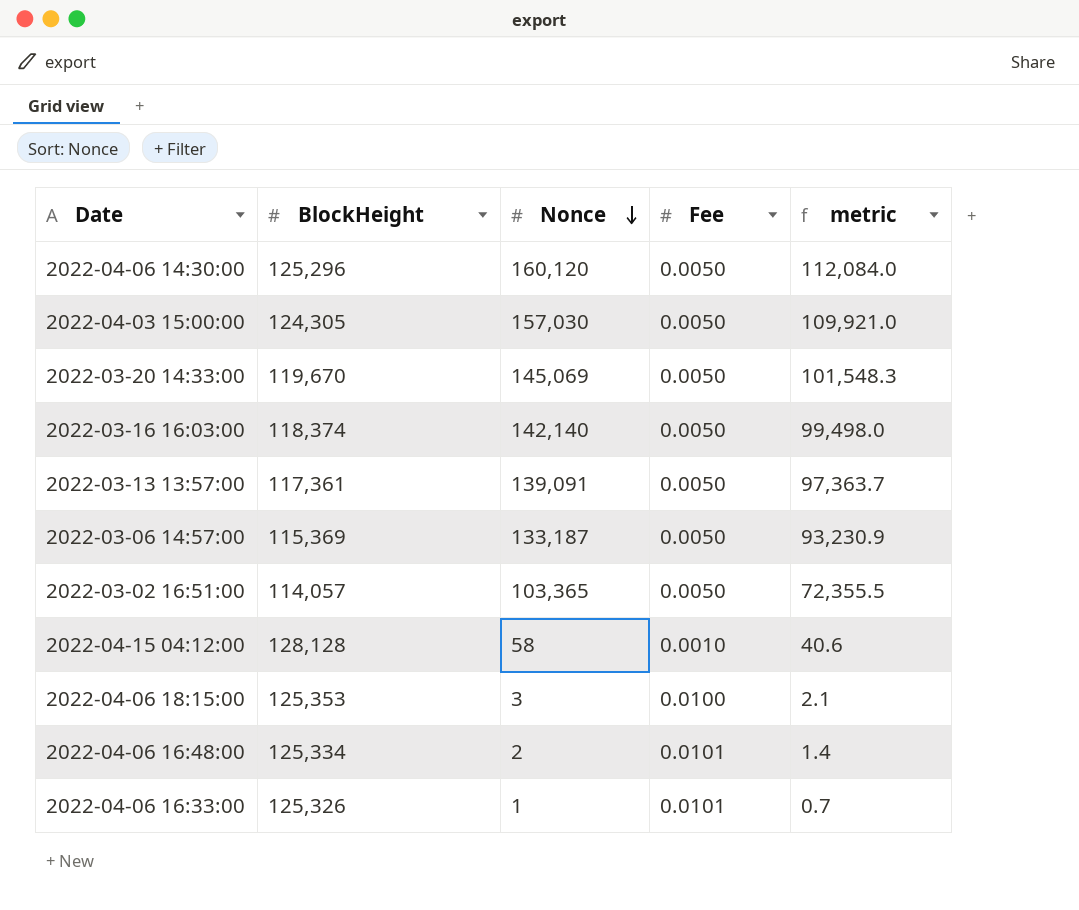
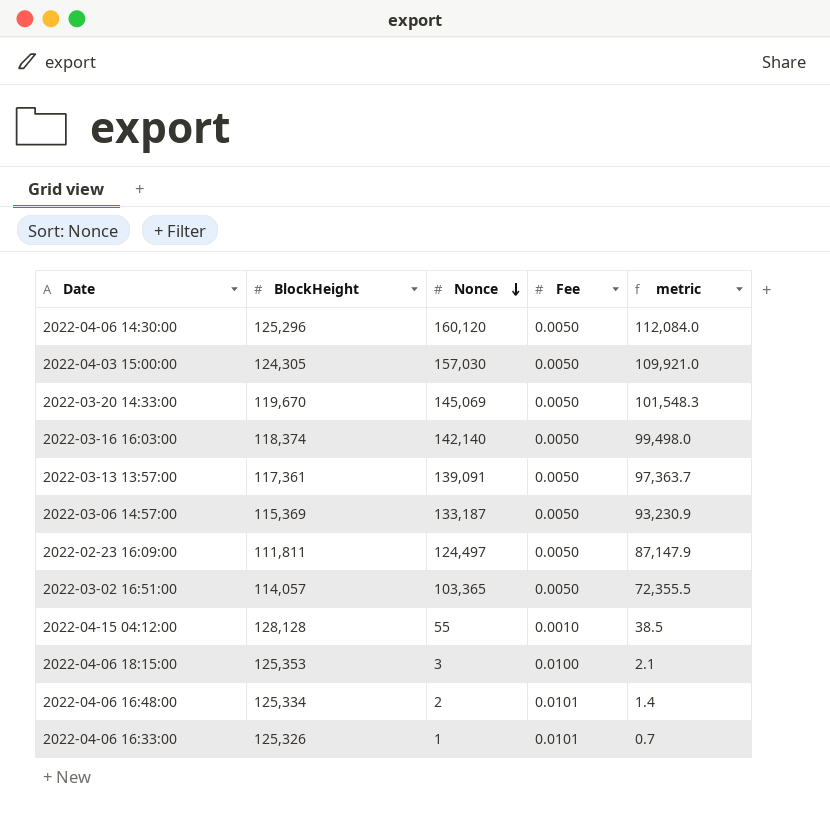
row 2022-02-23 16:09:00: none -> 111,811 | 124,497 | 0.0050 | 87,147.9
2022-04-15 04:12:00 | Nonce: 58 -> 55
2022-04-15 04:12:00 | metric: 40.6 -> 38.5

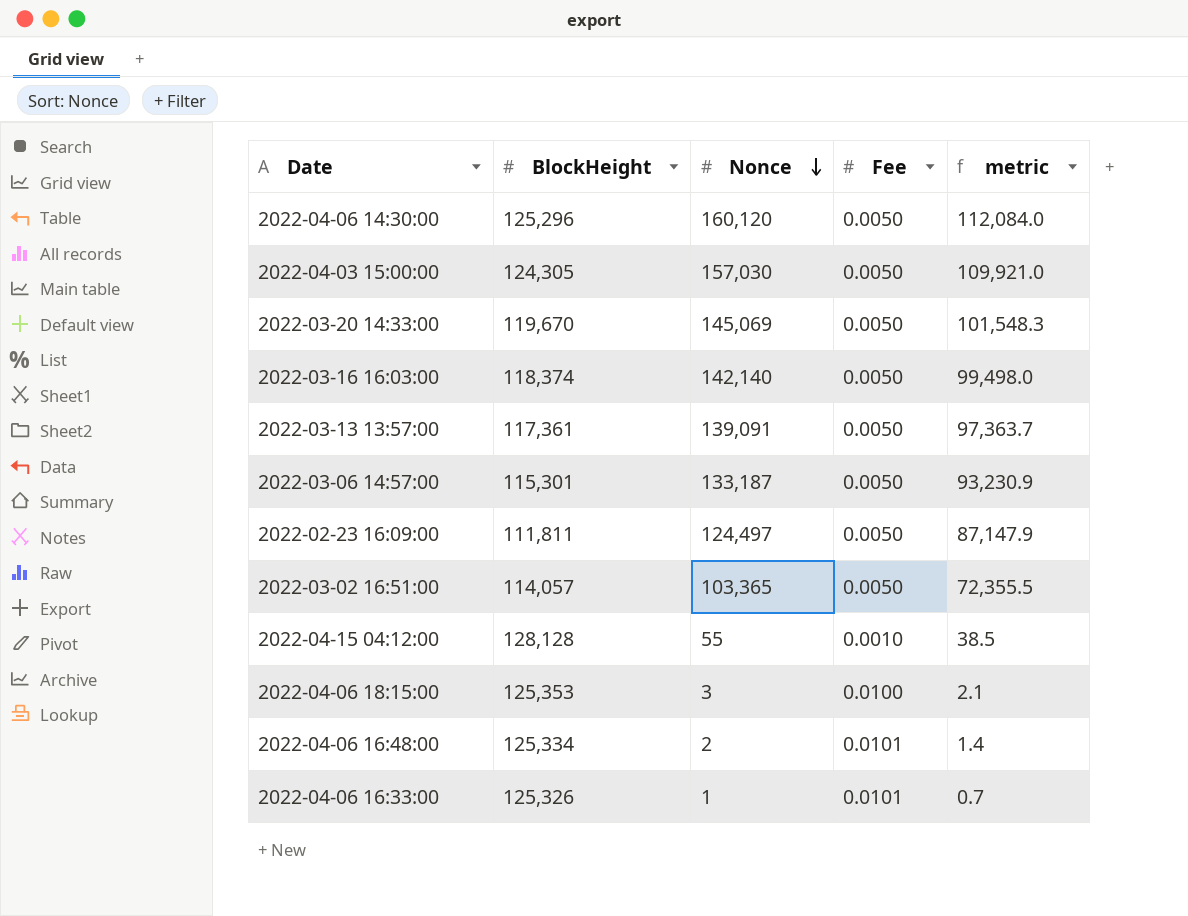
2022-03-06 14:57:00 | BlockHeight: 115,369 -> 115,301

